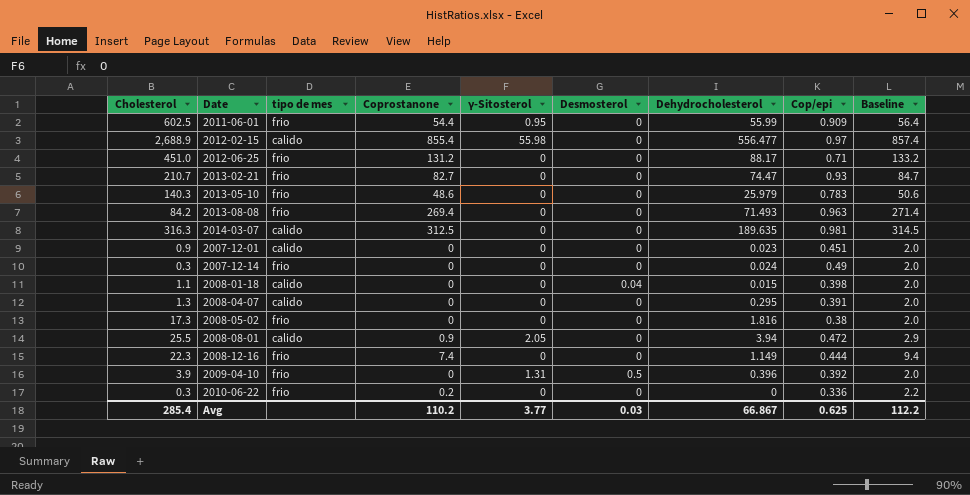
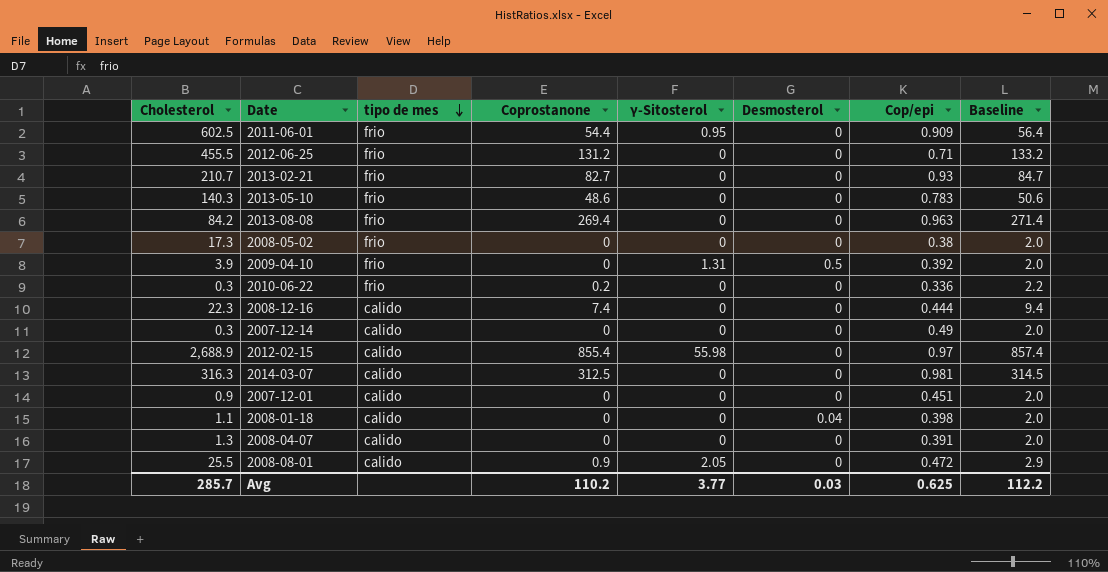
row order: none -> tipo de mes descending
column Dehydrocholesterol | position: 7 -> none
2012-06-25 | Cholesterol: 451.0 -> 455.5
2008-12-16 | tipo de mes: frio -> calido
2007-12-14 | tipo de mes: frio -> calido
Avg | Cholesterol: 285.4 -> 285.7

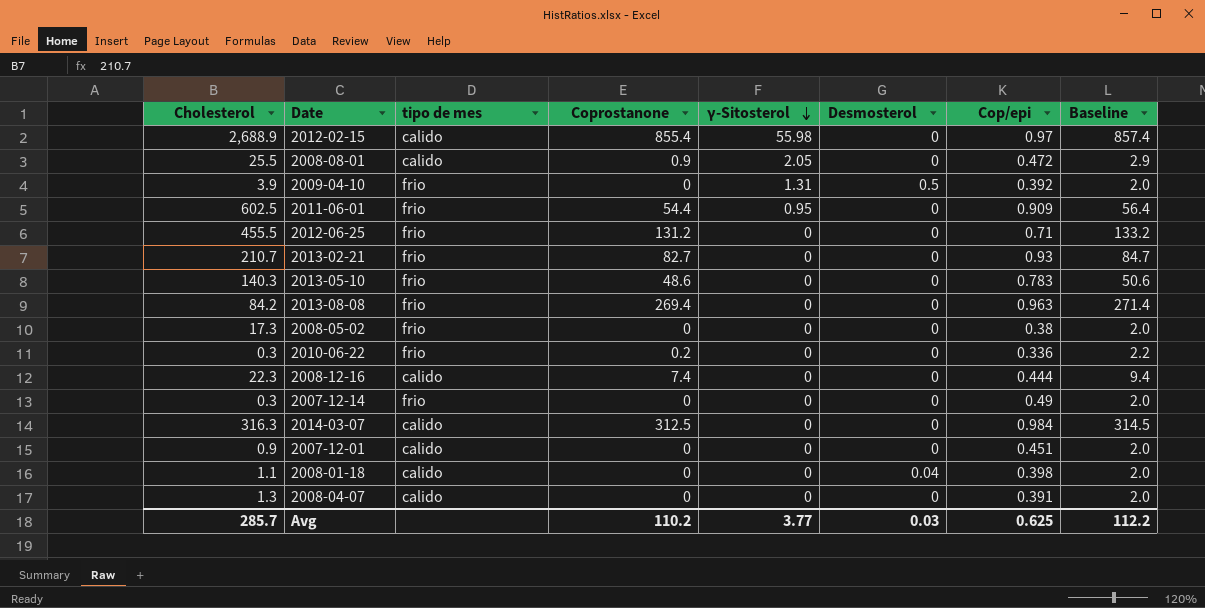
row order: tipo de mes descending -> γ-Sitosterol descending
2007-12-14 | tipo de mes: calido -> frio
2014-03-07 | Cop/epi: 0.981 -> 0.984

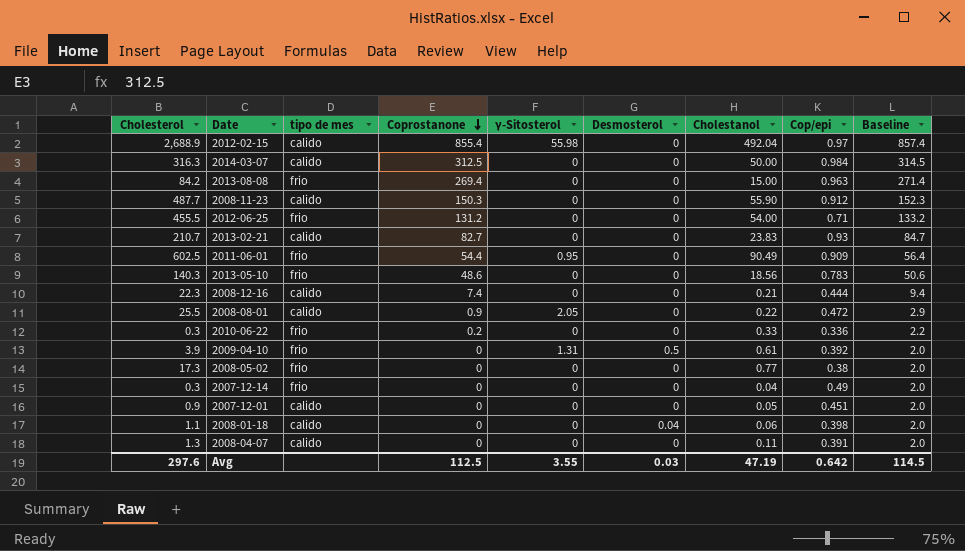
row order: γ-Sitosterol descending -> Coprostanone descending
column Cholestanol | position: none -> 7
row 2008-11-23: none -> 487.7 | calido | 150.3 | 0 | 0 | 55.90 | 0.912 | 152.3
2013-02-21 | tipo de mes: frio -> calido
Avg | Cholesterol: 285.7 -> 297.6
Avg | Coprostanone: 110.2 -> 112.5
Avg | γ-Sitosterol: 3.77 -> 3.55
Avg | Cop/epi: 0.625 -> 0.642
Avg | Baseline: 112.2 -> 114.5

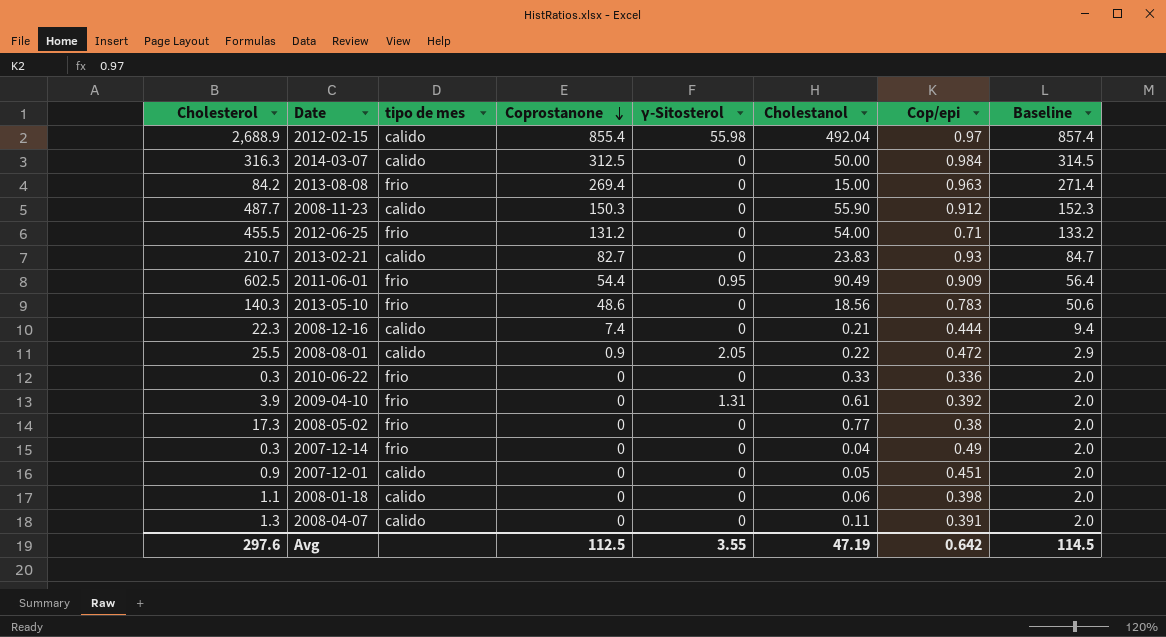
column Desmosterol | position: 6 -> none
2010-06-22 | Coprostanone: 0.2 -> 0
2010-06-22 | Baseline: 2.2 -> 2.0

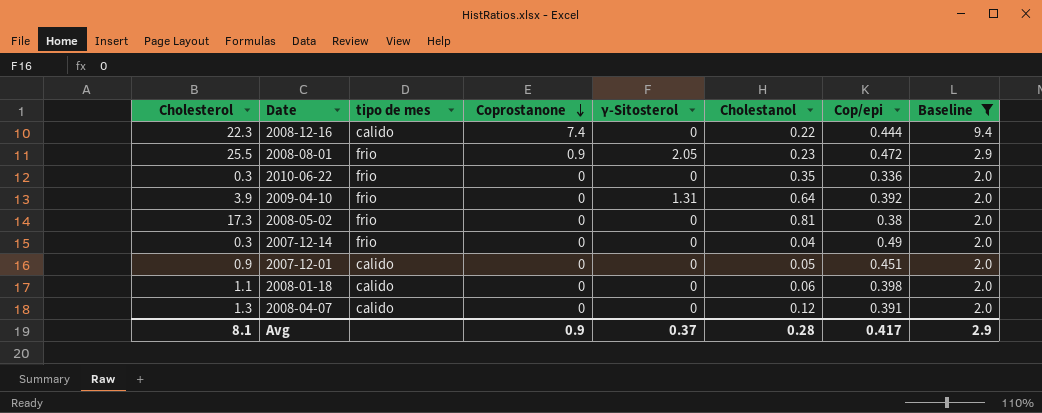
filter: none -> Baseline <= 9.4
2008-12-16 | Cholestanol: 0.21 -> 0.22
2008-08-01 | tipo de mes: calido -> frio
2008-08-01 | Cholestanol: 0.22 -> 0.23
2010-06-22 | Cholestanol: 0.33 -> 0.35
2009-04-10 | Cholestanol: 0.61 -> 0.64
2008-05-02 | Cholestanol: 0.77 -> 0.81
2008-04-07 | Cholestanol: 0.11 -> 0.12
Avg | Cholesterol: 297.6 -> 8.1
Avg | Coprostanone: 112.5 -> 0.9
Avg | γ-Sitosterol: 3.55 -> 0.37
Avg | Cholestanol: 47.19 -> 0.28
Avg | Cop/epi: 0.642 -> 0.417
Avg | Baseline: 114.5 -> 2.9

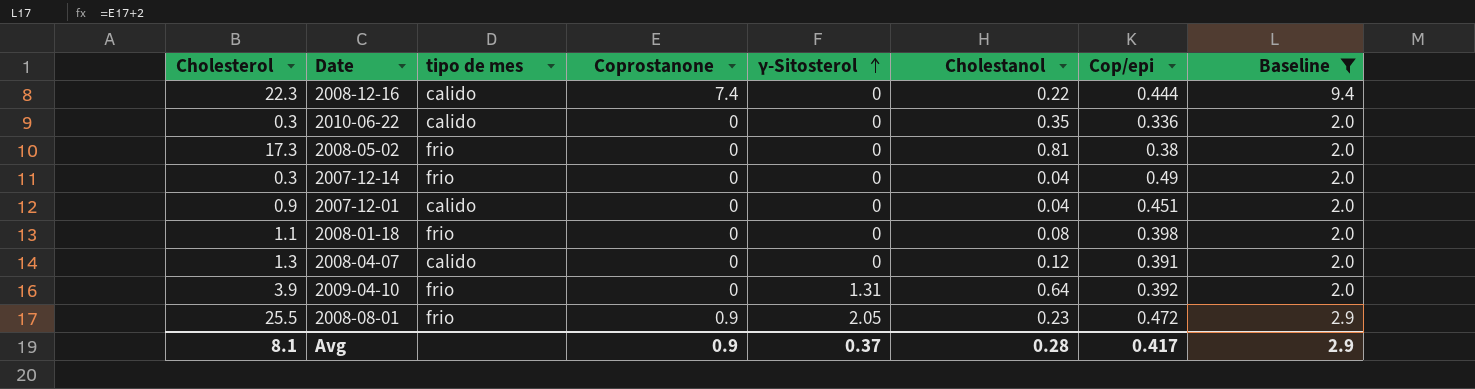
row order: Coprostanone descending -> γ-Sitosterol ascending
2010-06-22 | tipo de mes: frio -> calido
2007-12-01 | Cholestanol: 0.05 -> 0.04
2008-01-18 | tipo de mes: calido -> frio
2008-01-18 | Cholestanol: 0.06 -> 0.08

